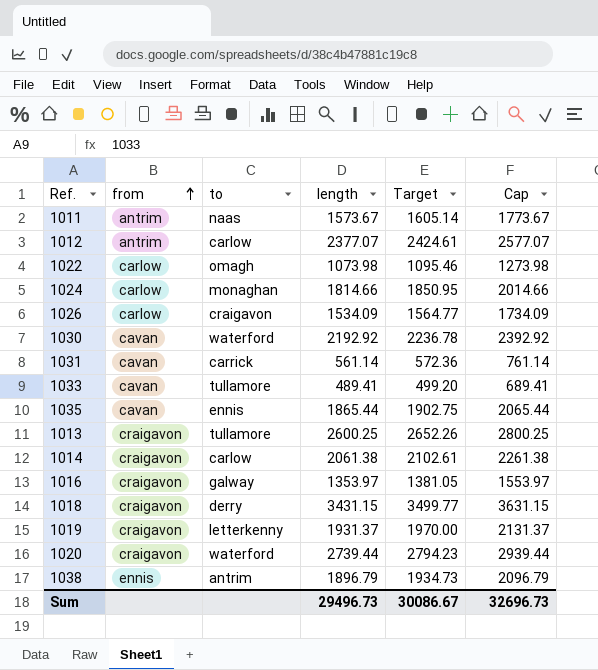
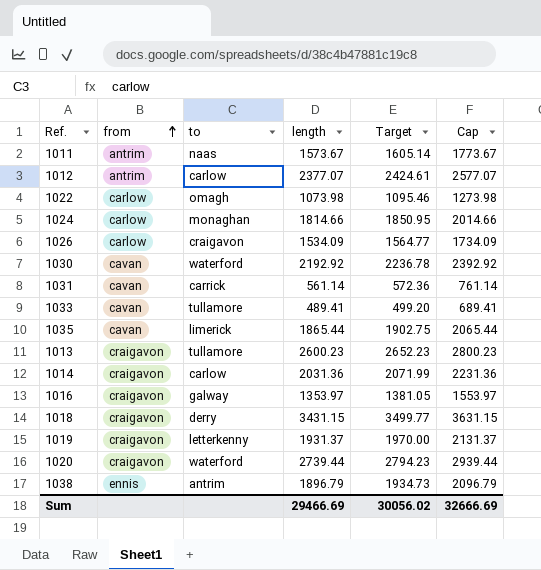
1035 | to: ennis -> limerick
1013 | length: 2600.25 -> 2600.23
1013 | Target: 2652.26 -> 2652.23
1013 | Cap: 2800.25 -> 2800.23
1014 | length: 2061.38 -> 2031.36
1014 | Target: 2102.61 -> 2071.99
1014 | Cap: 2261.38 -> 2231.36
Sum | length: 29496.73 -> 29466.69
Sum | Target: 30086.67 -> 30056.02
Sum | Cap: 32696.73 -> 32666.69

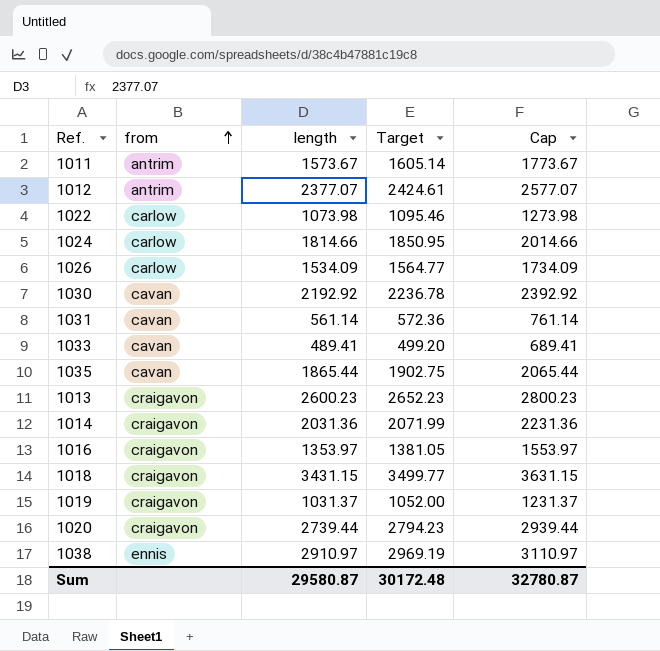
column to | position: 3 -> none
1019 | length: 1931.37 -> 1031.37
1019 | Target: 1970.00 -> 1052.00
1019 | Cap: 2131.37 -> 1231.37
1038 | length: 1896.79 -> 2910.97
1038 | Target: 1934.73 -> 2969.19
1038 | Cap: 2096.79 -> 3110.97
Sum | length: 29466.69 -> 29580.87
Sum | Target: 30056.02 -> 30172.48
Sum | Cap: 32666.69 -> 32780.87

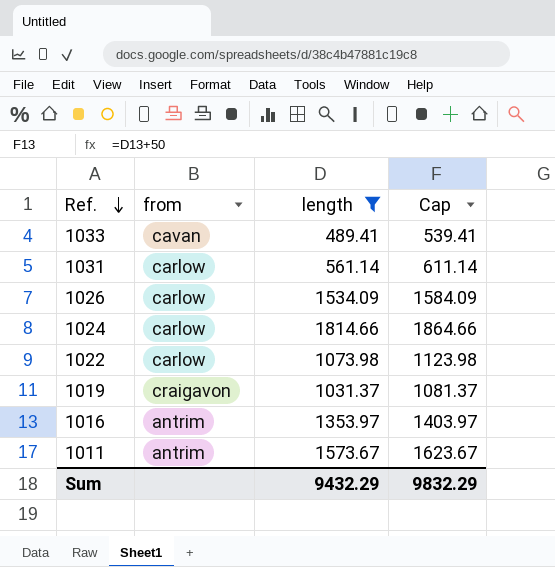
filter: none -> length <= 1814.66
row order: from ascending -> Ref. descending
column Target | formula: [length] * 1.02 -> none
column Cap | formula: [length] + 200 -> [length] + 50
1031 | from: cavan -> carlow
1016 | from: craigavon -> antrim
Sum | length: 29580.87 -> 9432.29
Sum | Cap: 32780.87 -> 9832.29

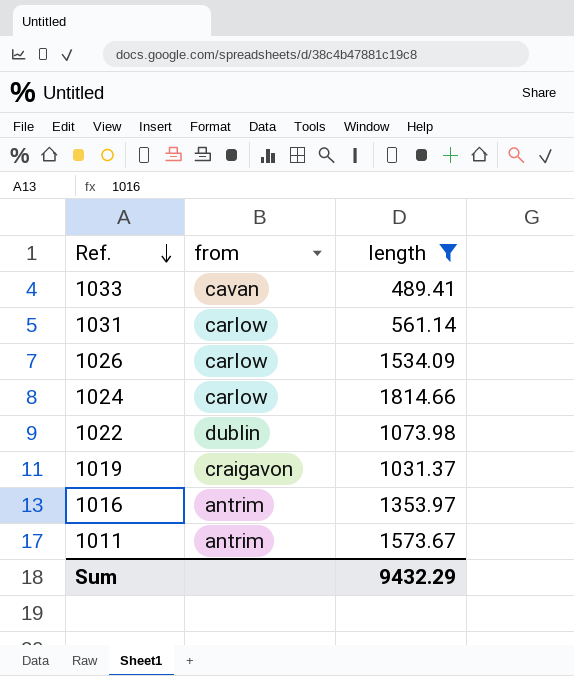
column Cap | formula: [length] + 50 -> none
1022 | from: carlow -> dublin

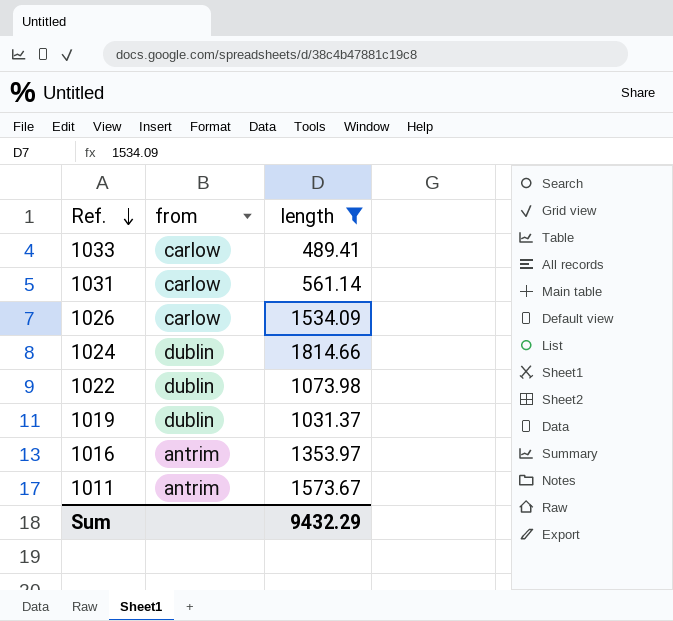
1033 | from: cavan -> carlow
1024 | from: carlow -> dublin
1019 | from: craigavon -> dublin

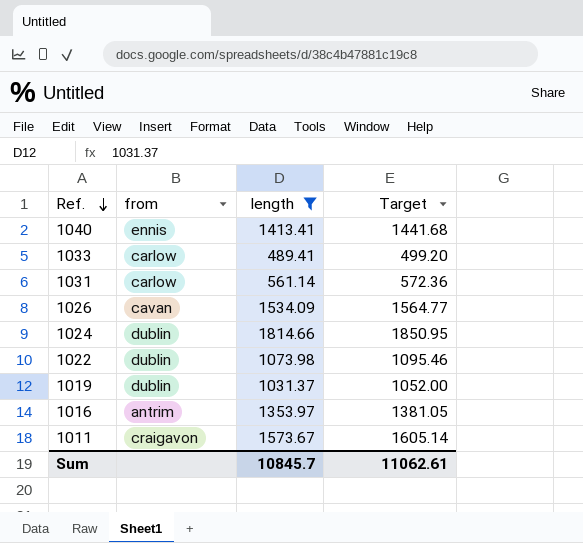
column Target | formula: none -> [length] * 1.02
row 1040: none -> ennis | 1413.41 | 1441.68
1026 | from: carlow -> cavan
1011 | from: antrim -> craigavon
Sum | length: 9432.29 -> 10845.7

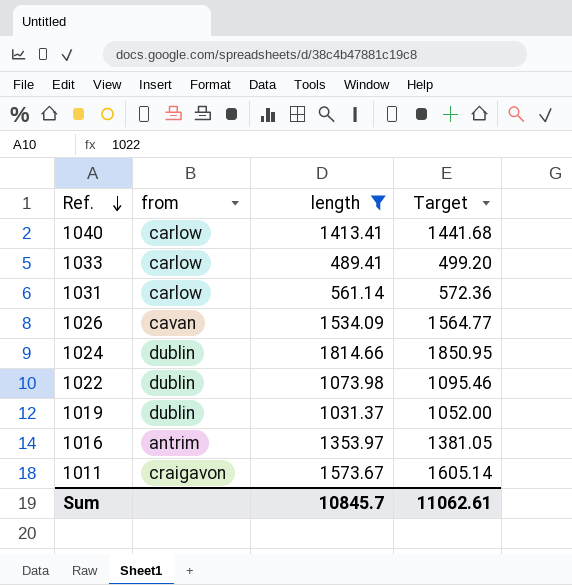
1040 | from: ennis -> carlow

